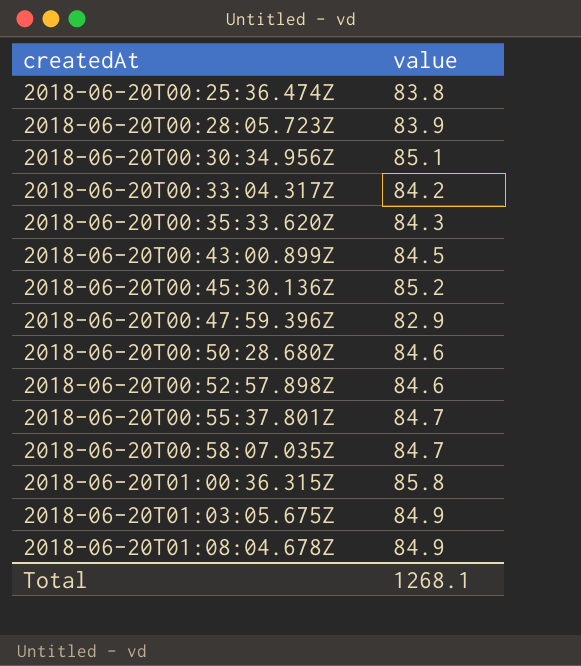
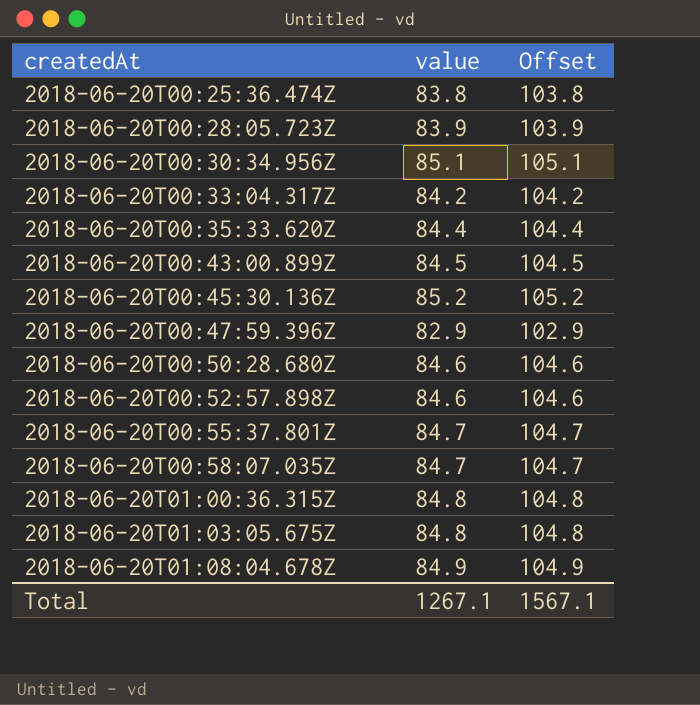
column Offset | formula: none -> [value] + 20
2018-06-20T00:35:33.620Z | value: 84.3 -> 84.4
2018-06-20T01:00:36.315Z | value: 85.8 -> 84.8
2018-06-20T01:03:05.675Z | value: 84.9 -> 84.8
Total | value: 1268.1 -> 1267.1

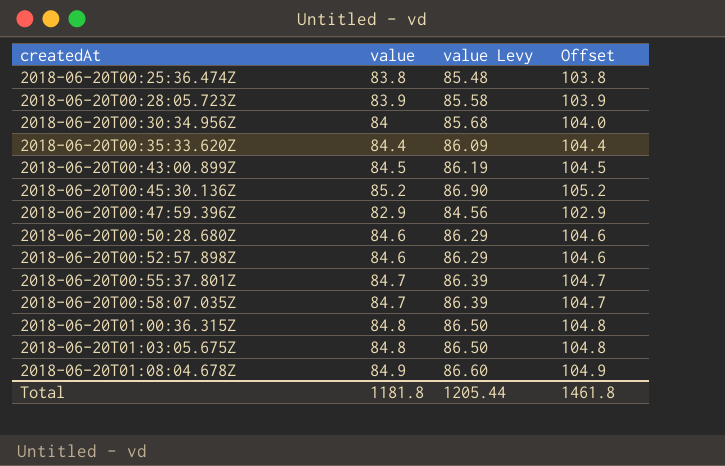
column value Levy | formula: none -> [value] * 1.02
row 2018-06-20T00:33:04.317Z: 84.2 | 104.2 -> none
2018-06-20T00:30:34.956Z | value: 85.1 -> 84
2018-06-20T00:30:34.956Z | Offset: 105.1 -> 104.0
Total | value: 1267.1 -> 1181.8
Total | Offset: 1567.1 -> 1461.8

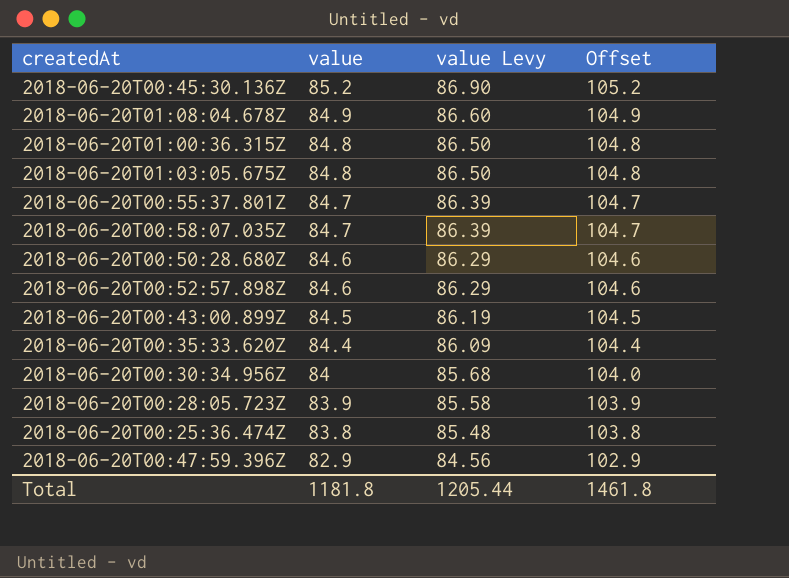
row order: createdAt ascending -> value descending

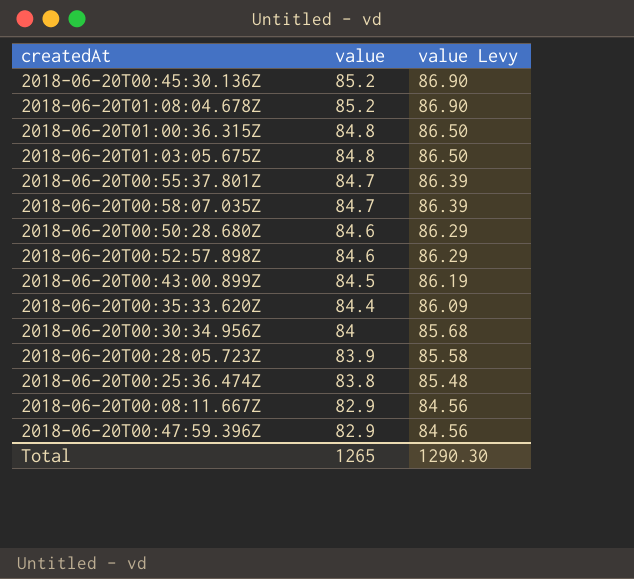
column Offset | formula: [value] + 20 -> none
2018-06-20T01:08:04.678Z | value: 84.9 -> 85.2
2018-06-20T01:08:04.678Z | value Levy: 86.60 -> 86.90
row 2018-06-20T00:08:11.667Z: none -> 82.9 | 84.56
Total | value: 1181.8 -> 1265
Total | value Levy: 1205.44 -> 1290.30

